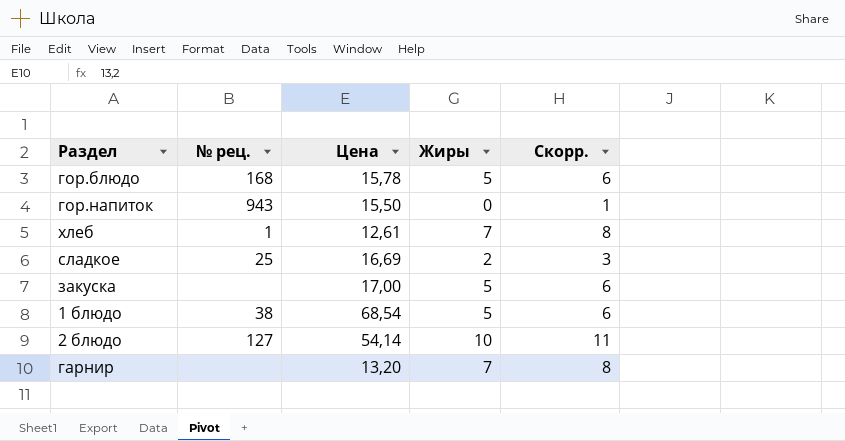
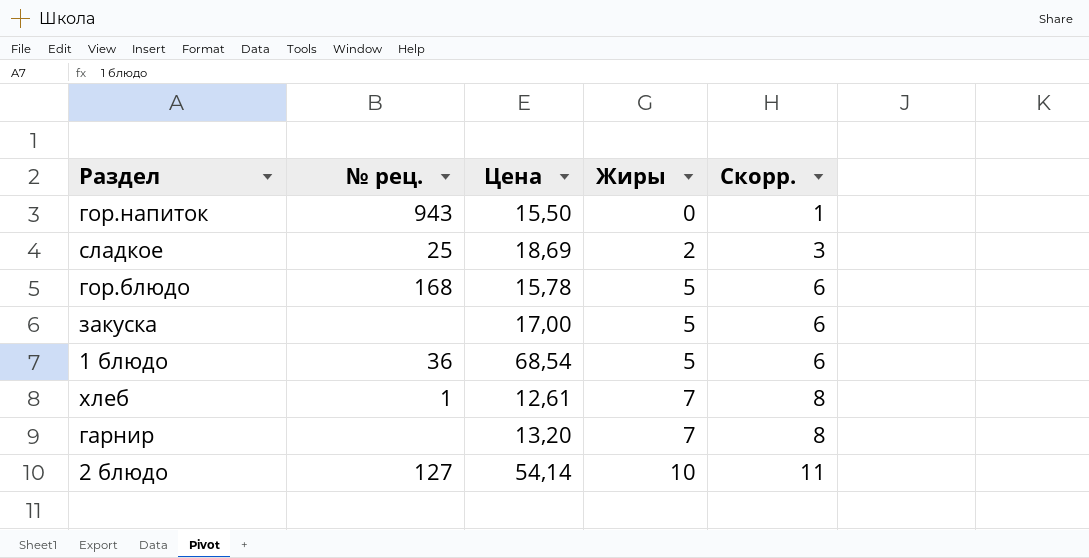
row order: none -> Жиры ascending
сладкое | Цена: 16,69 -> 18,69
1 блюдо | № рец.: 38 -> 36

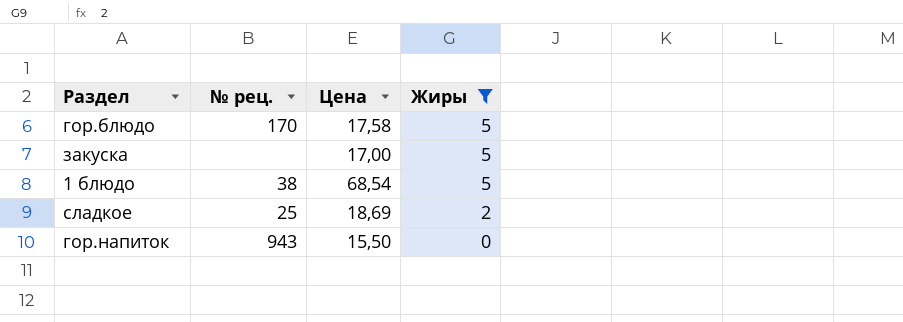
filter: none -> Жиры <= 5
row order: Жиры ascending -> Жиры descending
column Скорр. | formula: [Жиры] + 1 -> none
гор.блюдо | № рец.: 168 -> 170
гор.блюдо | Цена: 15,78 -> 17,58
1 блюдо | № рец.: 36 -> 38

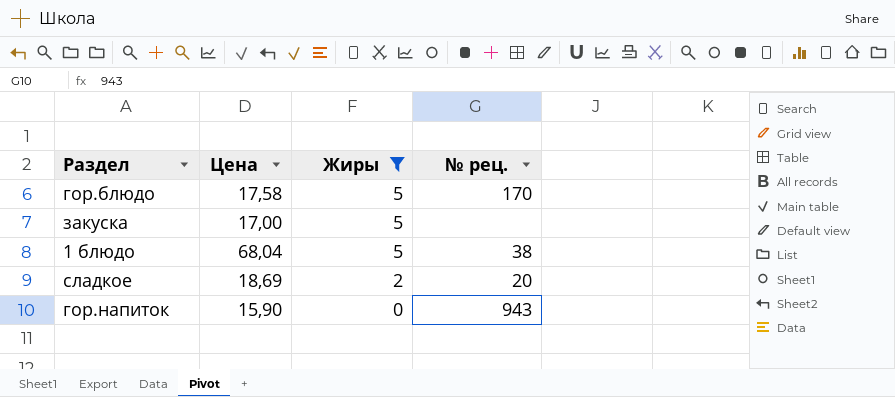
column № рец. | position: 2 -> 4
1 блюдо | Цена: 68,54 -> 68,04
сладкое | № рец.: 25 -> 20
гор.напиток | Цена: 15,50 -> 15,90

